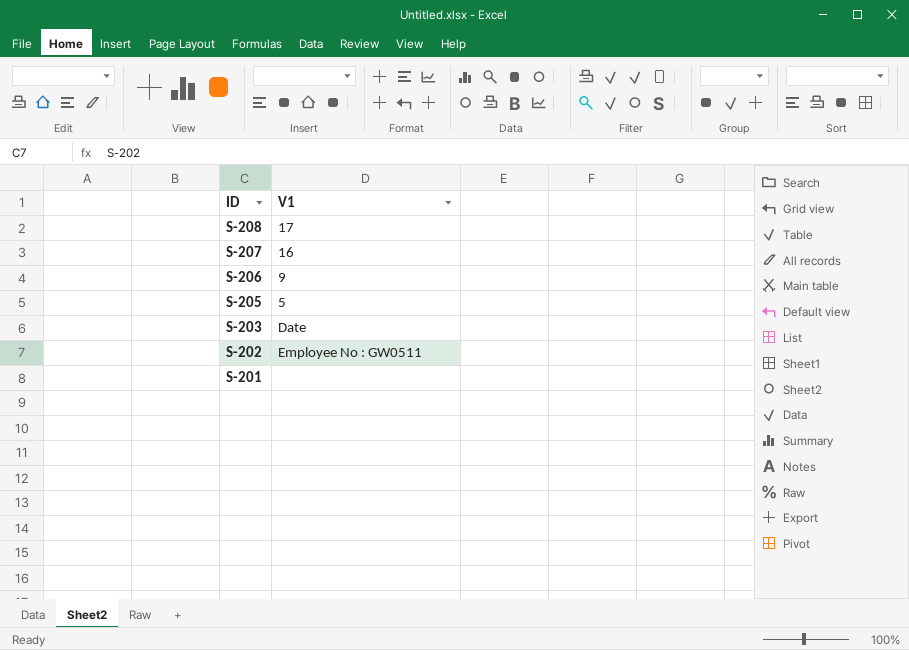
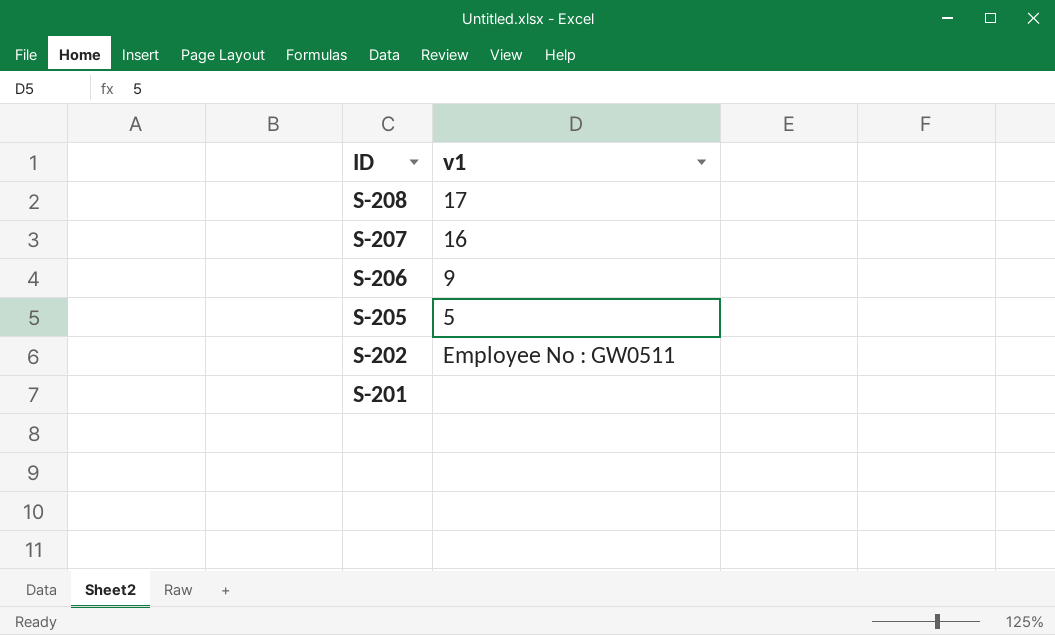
column name: V1 -> v1
row S-203: Date -> none

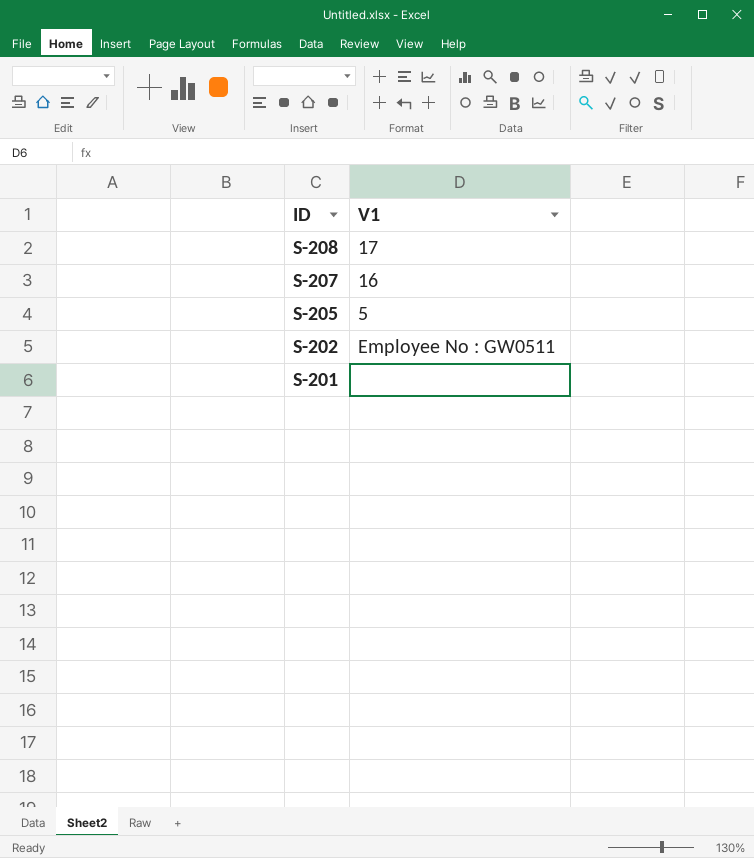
column name: v1 -> V1
row S-206: 9 -> none

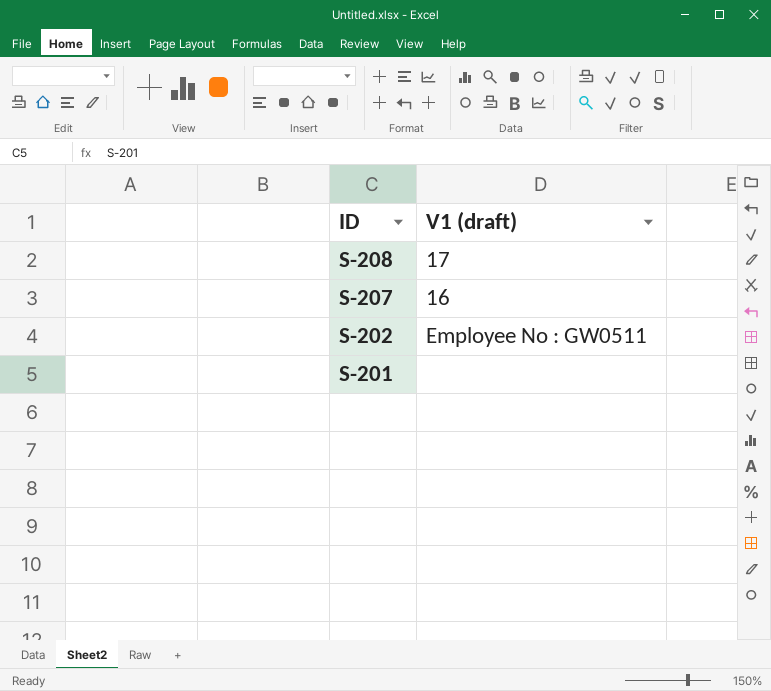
column name: V1 -> V1 (draft)
row S-205: 5 -> none

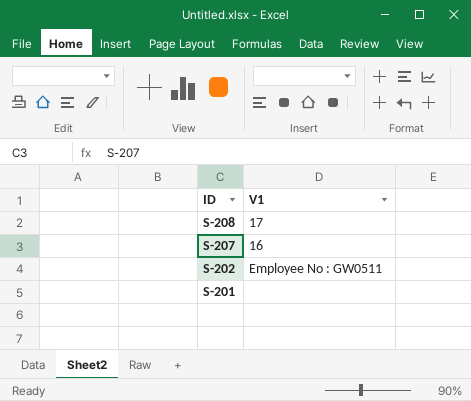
column name: V1 (draft) -> V1

